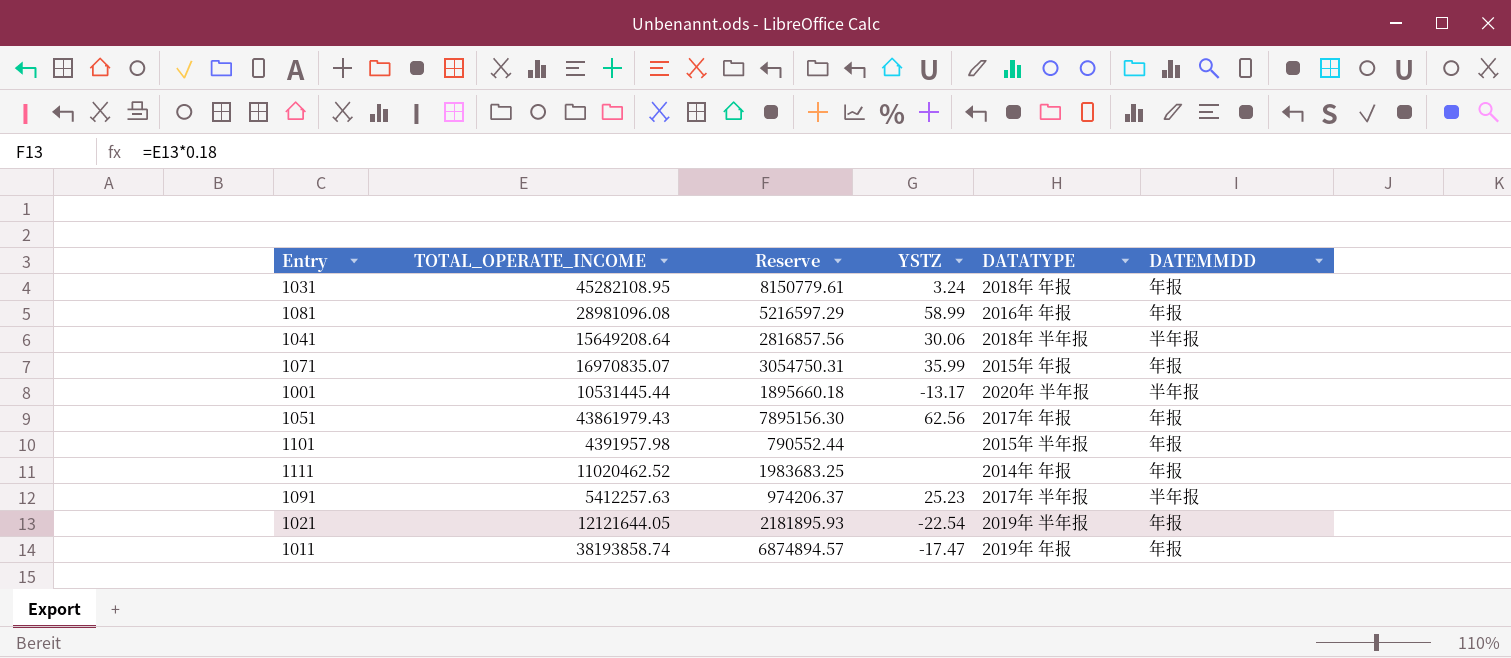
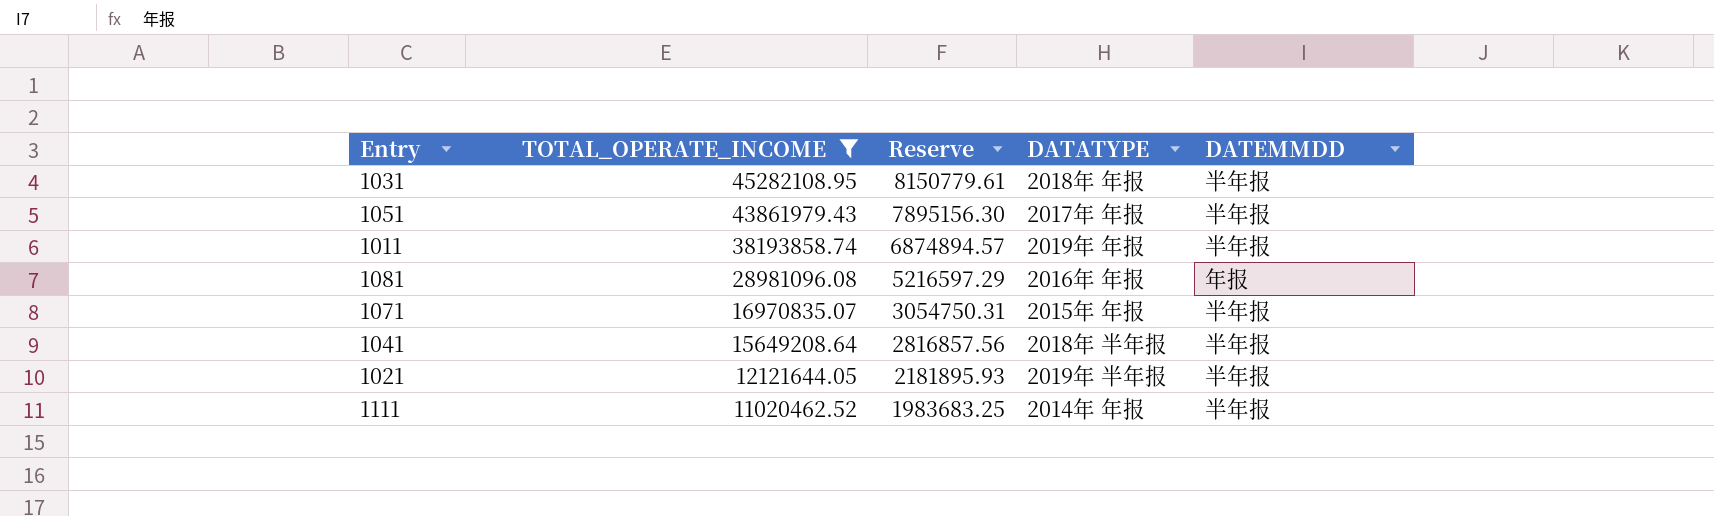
filter: none -> TOTAL_OPERATE_INCOME >= 11020462.52
row order: none -> TOTAL_OPERATE_INCOME descending
column YSTZ | position: 4 -> none
1031 | DATEMMDD: 年报 -> 半年报
1051 | DATEMMDD: 年报 -> 半年报
1011 | DATEMMDD: 年报 -> 半年报
1071 | DATEMMDD: 年报 -> 半年报
1021 | DATEMMDD: 年报 -> 半年报
1111 | DATEMMDD: 年报 -> 半年报

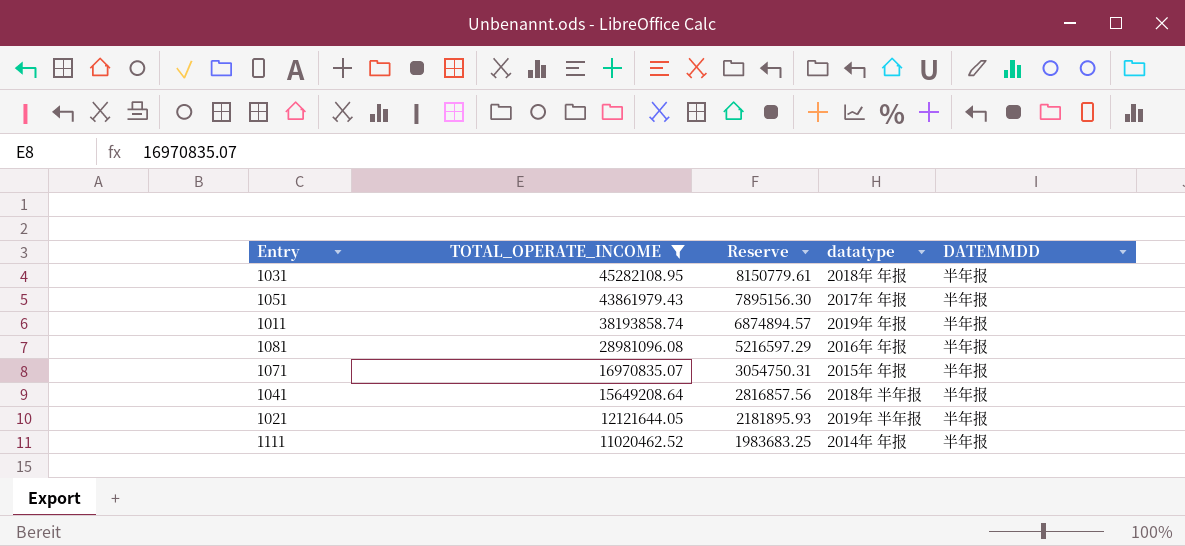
column name: DATATYPE -> datatype
1081 | DATEMMDD: 年报 -> 半年报

